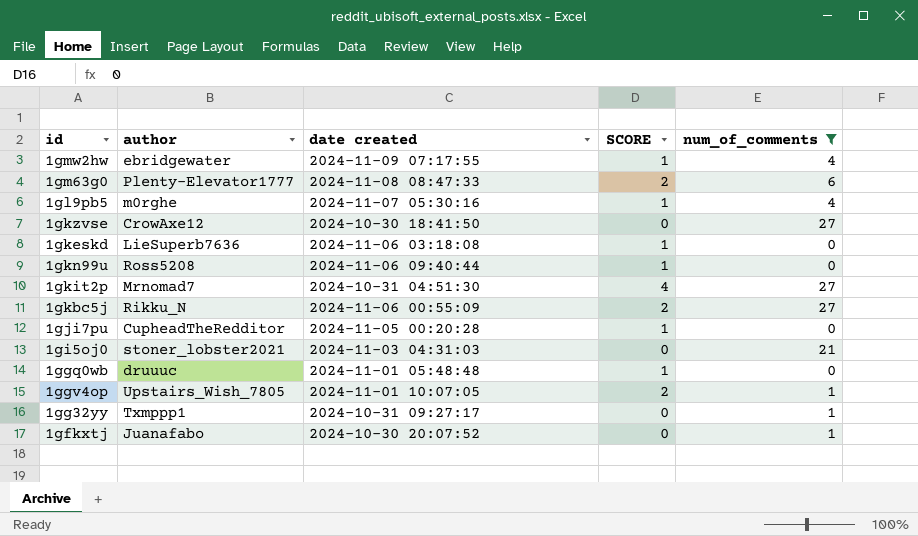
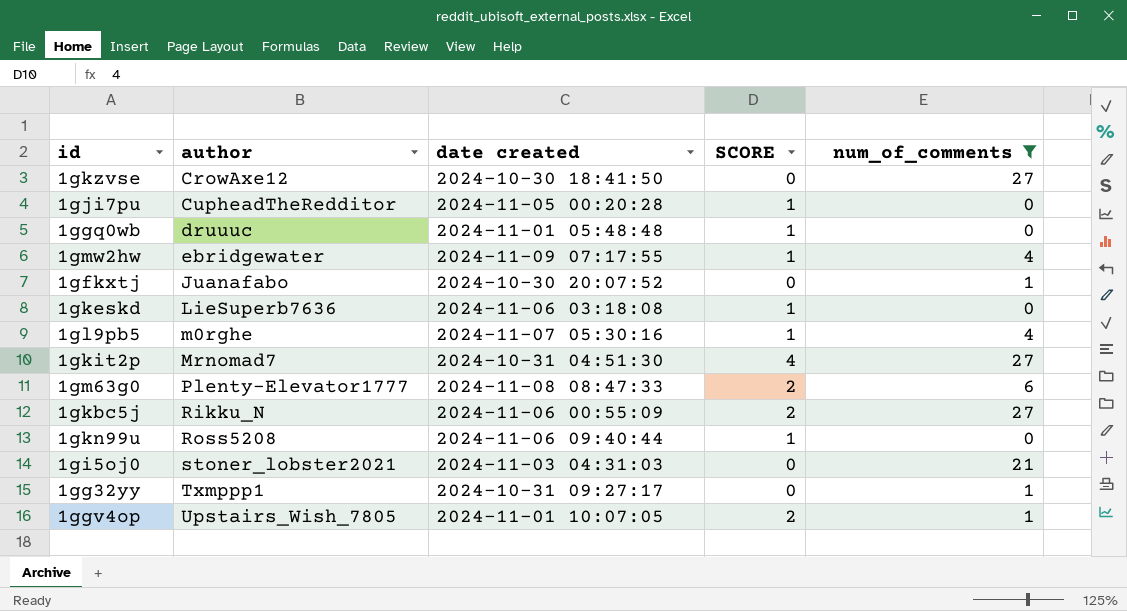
row order: none -> author ascending

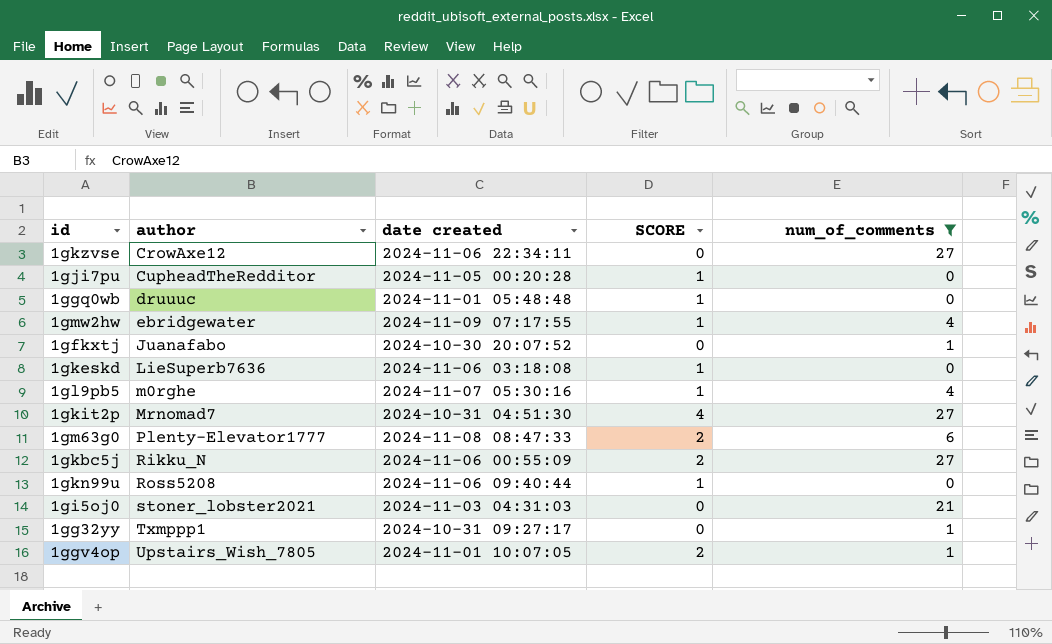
1gkzvse | date created: 2024-10-30 18:41:50 -> 2024-11-06 22:34:11

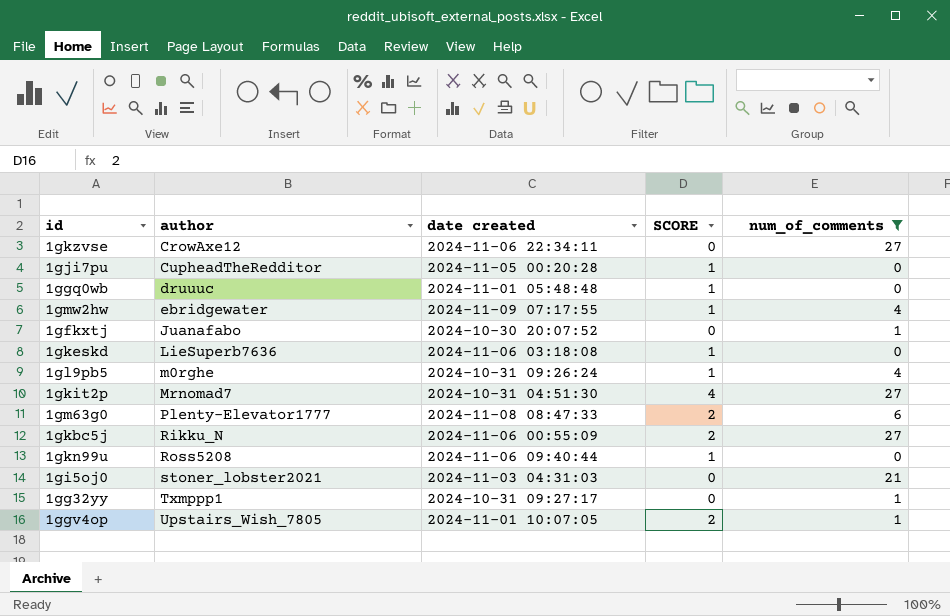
1gl9pb5 | date created: 2024-11-07 05:30:16 -> 2024-10-31 09:26:24

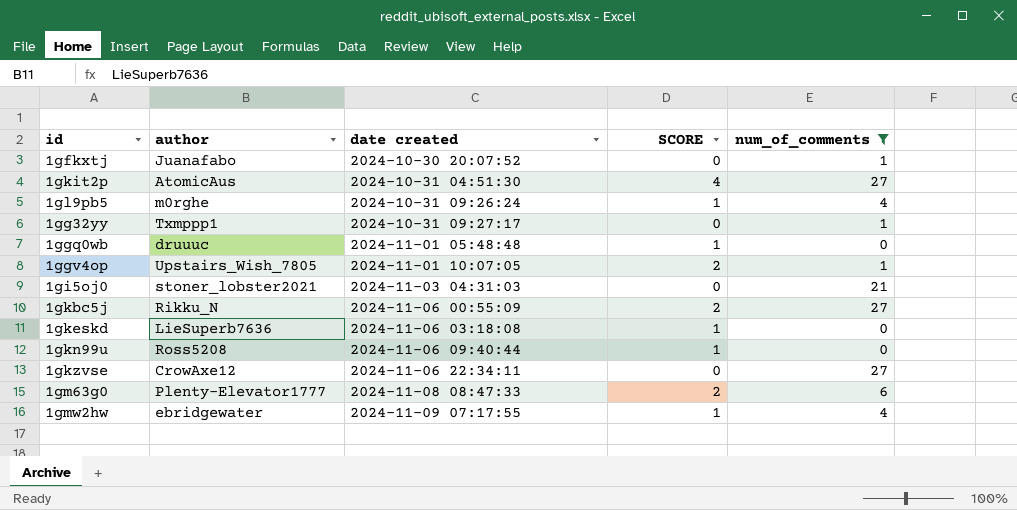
row order: author ascending -> date created ascending
row 1gji7pu: CupheadTheRedditor | 2024-11-05 00:20:28 | 1 | 0 -> none
1gkit2p | author: Mrnomad7 -> AtomicAus

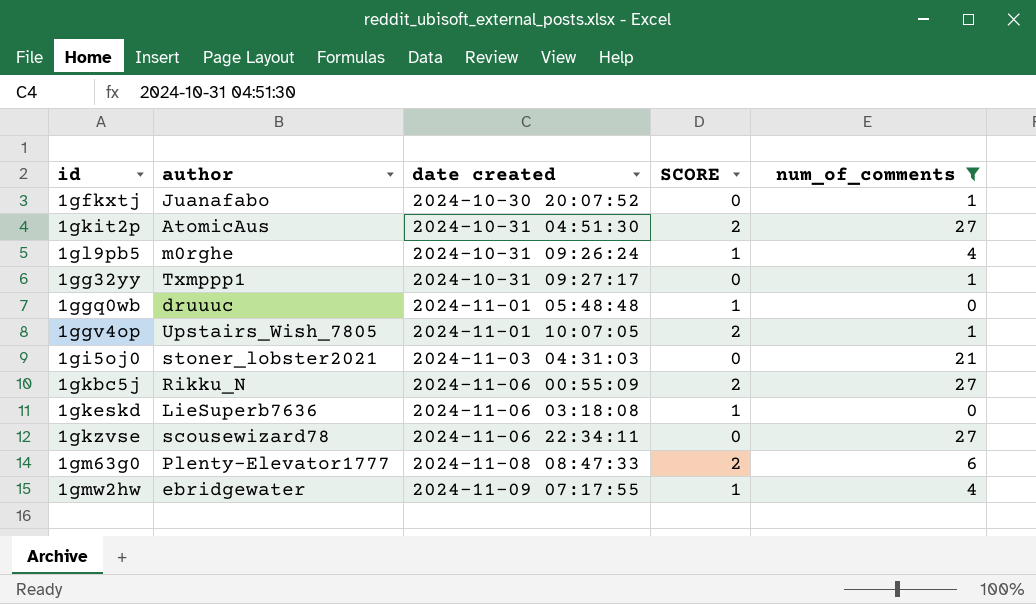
row 1gkn99u: Ross5208 | 2024-11-06 09:40:44 | 1 | 0 -> none
1gkit2p | SCORE: 4 -> 2
1gkzvse | author: CrowAxe12 -> scousewizard78

